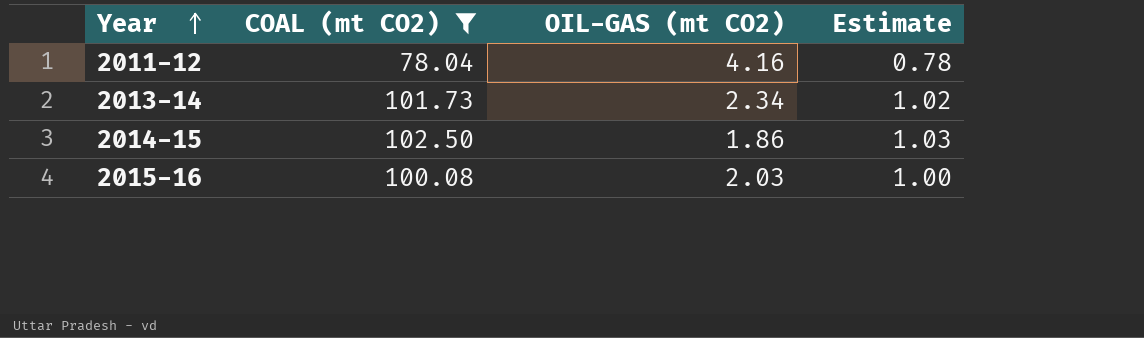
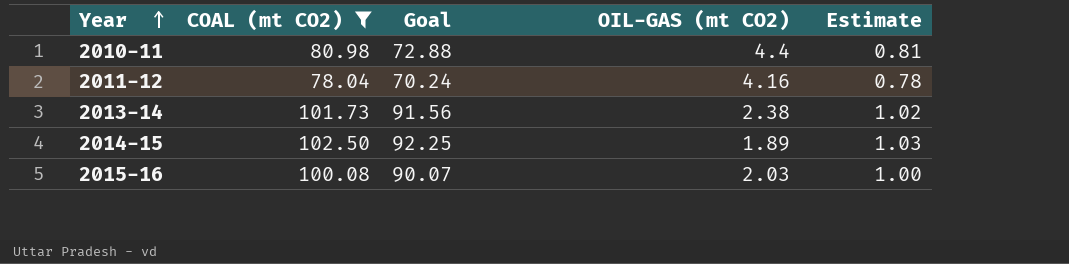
column Goal | formula: none -> [COAL (mt CO2)] * 0.9
row 2010-11: none -> 80.98 | 72.88 | 4.4 | 0.81
2013-14 | OIL-GAS (mt CO2): 2.34 -> 2.38
2014-15 | OIL-GAS (mt CO2): 1.86 -> 1.89

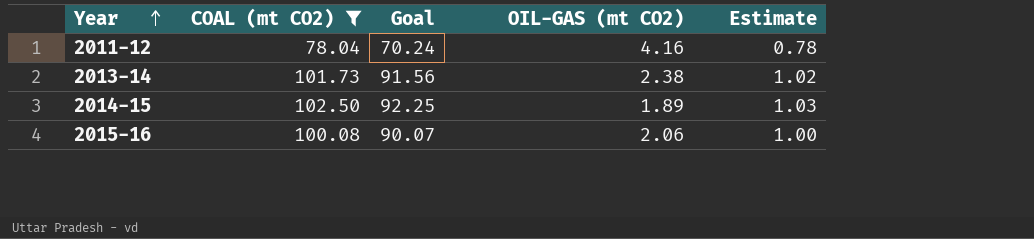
row 2010-11: 80.98 | 72.88 | 4.4 | 0.81 -> none
2015-16 | OIL-GAS (mt CO2): 2.03 -> 2.06

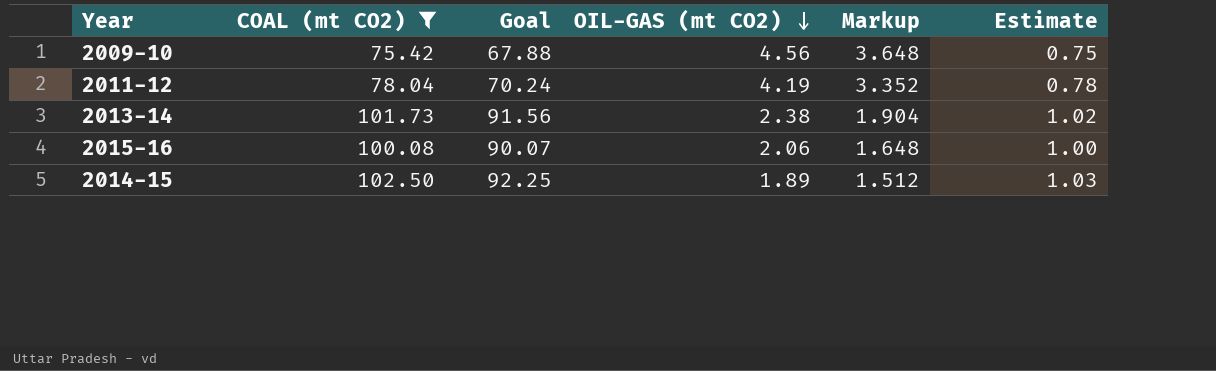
row order: Year ascending -> OIL-GAS (mt CO2) descending
column Markup | formula: none -> [OIL-GAS (mt CO2)] * 0.8
row 2009-10: none -> 75.42 | 67.88 | 4.56 | 3.648 | 0.75
2011-12 | OIL-GAS (mt CO2): 4.16 -> 4.19

